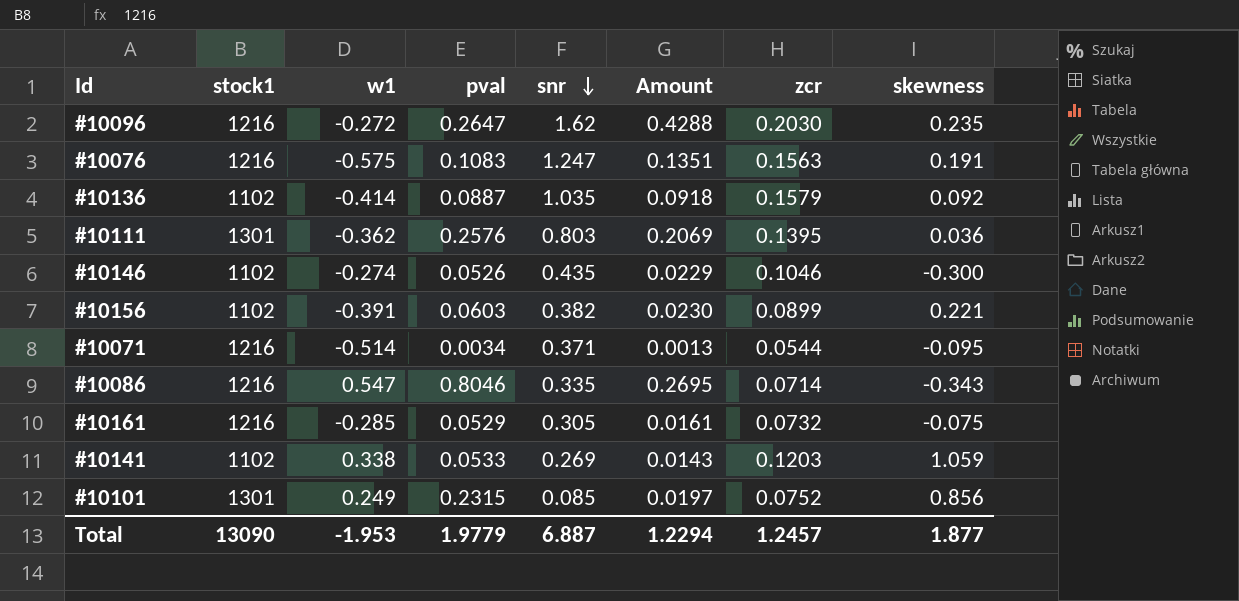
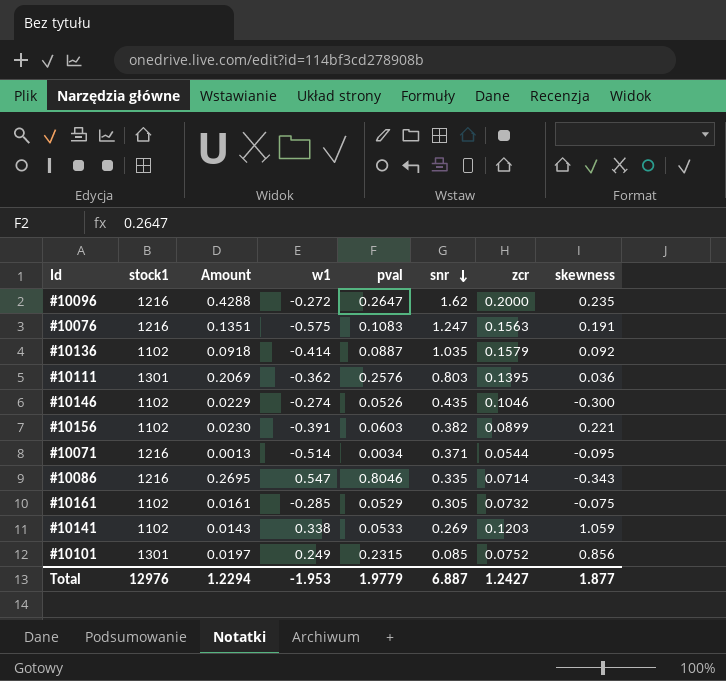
column Amount | position: 6 -> 3
#10096 | zcr: 0.2030 -> 0.2000
#10161 | stock1: 1216 -> 1102
Total | stock1: 13090 -> 12976
Total | zcr: 1.2457 -> 1.2427

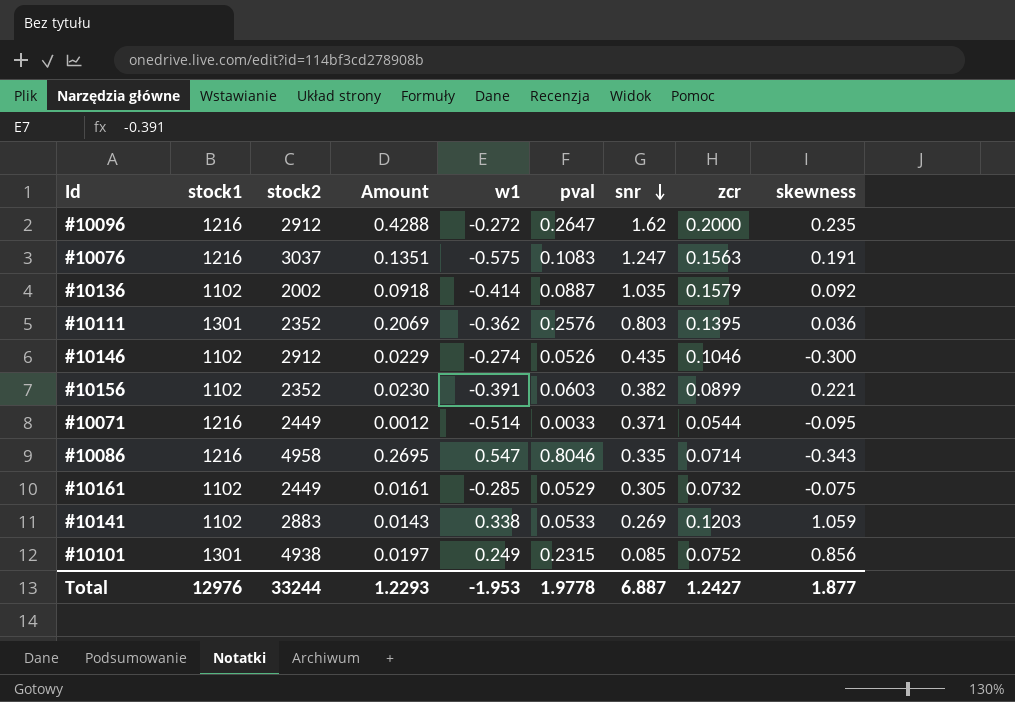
column stock2 | position: none -> 3
#10071 | Amount: 0.0013 -> 0.0012
#10071 | pval: 0.0034 -> 0.0033
Total | Amount: 1.2294 -> 1.2293
Total | pval: 1.9779 -> 1.9778

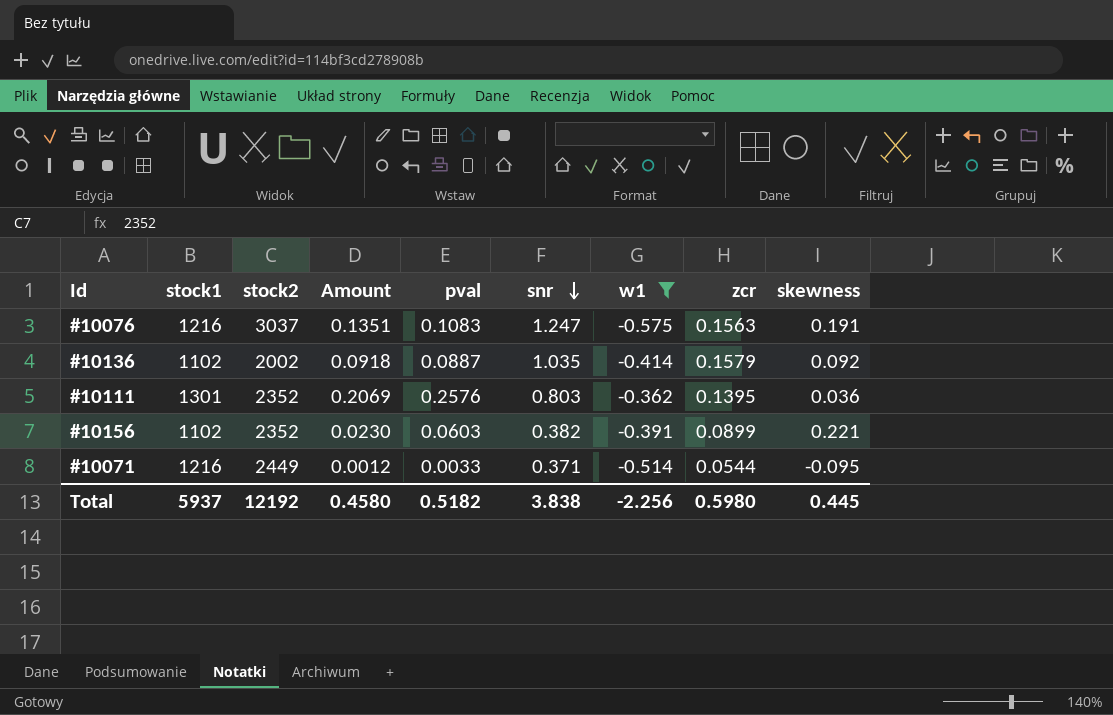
filter: none -> w1 <= -0.362
column w1 | position: 5 -> 7
Total | stock1: 12976 -> 5937
Total | stock2: 33244 -> 12192
Total | Amount: 1.2293 -> 0.4580
Total | pval: 1.9778 -> 0.5182
Total | snr: 6.887 -> 3.838
Total | w1: -1.953 -> -2.256
Total | zcr: 1.2427 -> 0.5980
Total | skewness: 1.877 -> 0.445

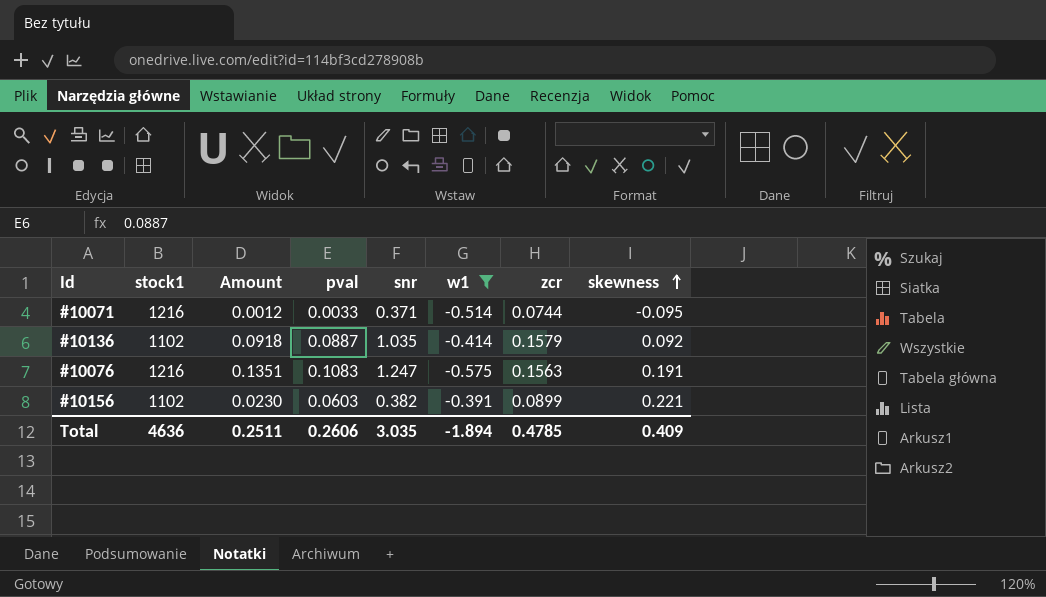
row order: snr descending -> skewness ascending
column stock2 | position: 3 -> none
row #10111: 1301 | 2352 | 0.2069 | 0.2576 | 0.803 | -0.362 | 0.1395 | 0.036 -> none
#10071 | zcr: 0.0544 -> 0.0744
Total | stock1: 5937 -> 4636
Total | Amount: 0.4580 -> 0.2511
Total | pval: 0.5182 -> 0.2606
Total | snr: 3.838 -> 3.035
Total | w1: -2.256 -> -1.894
Total | zcr: 0.5980 -> 0.4785
Total | skewness: 0.445 -> 0.409

